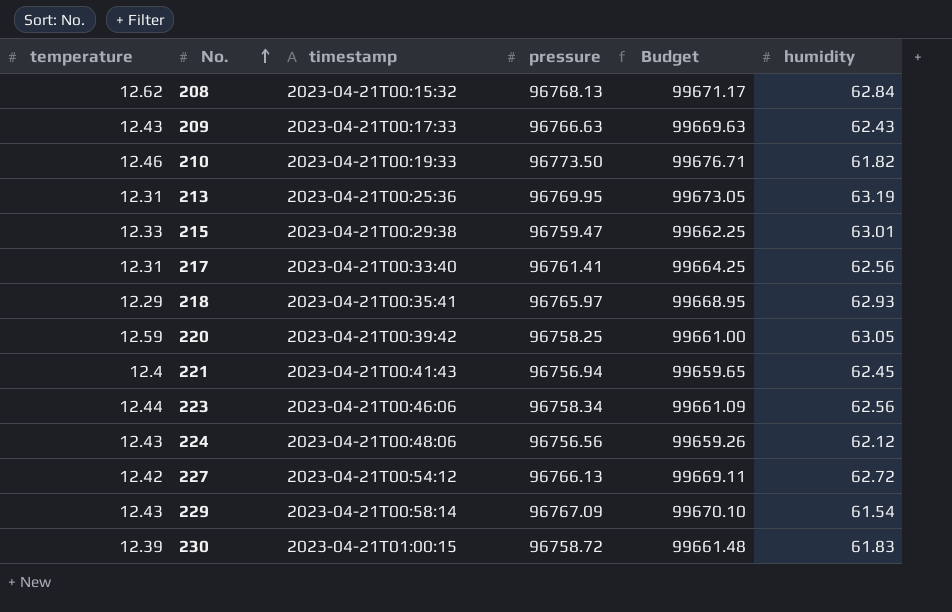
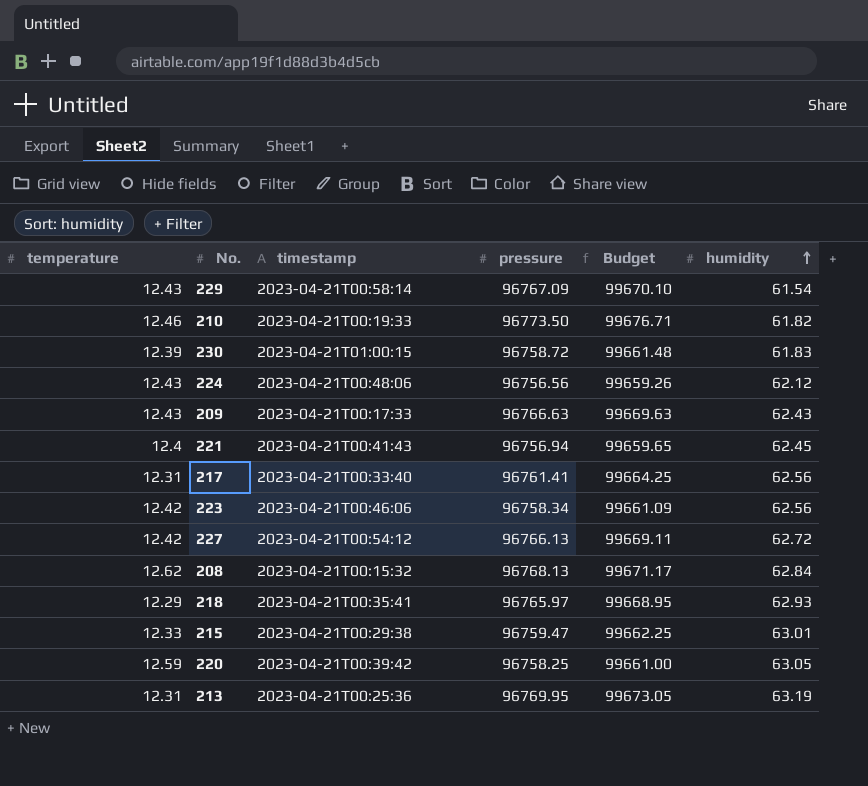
row order: No. ascending -> humidity ascending
223 | temperature: 12.44 -> 12.42

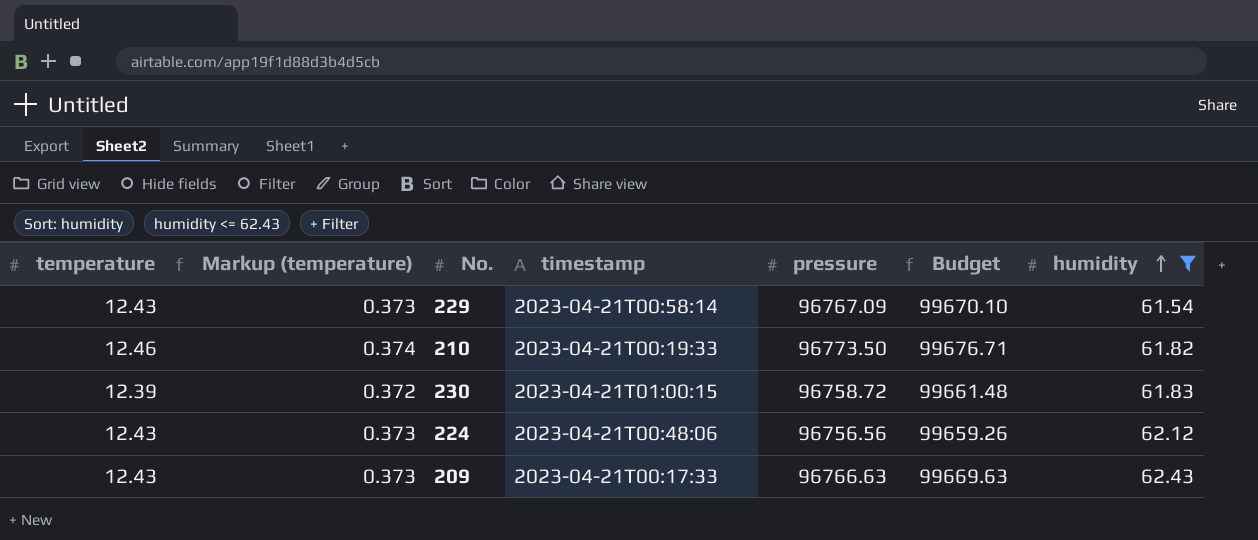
filter: none -> humidity <= 62.43
column Markup (temperature) | formula: none -> [temperature] * 0.03

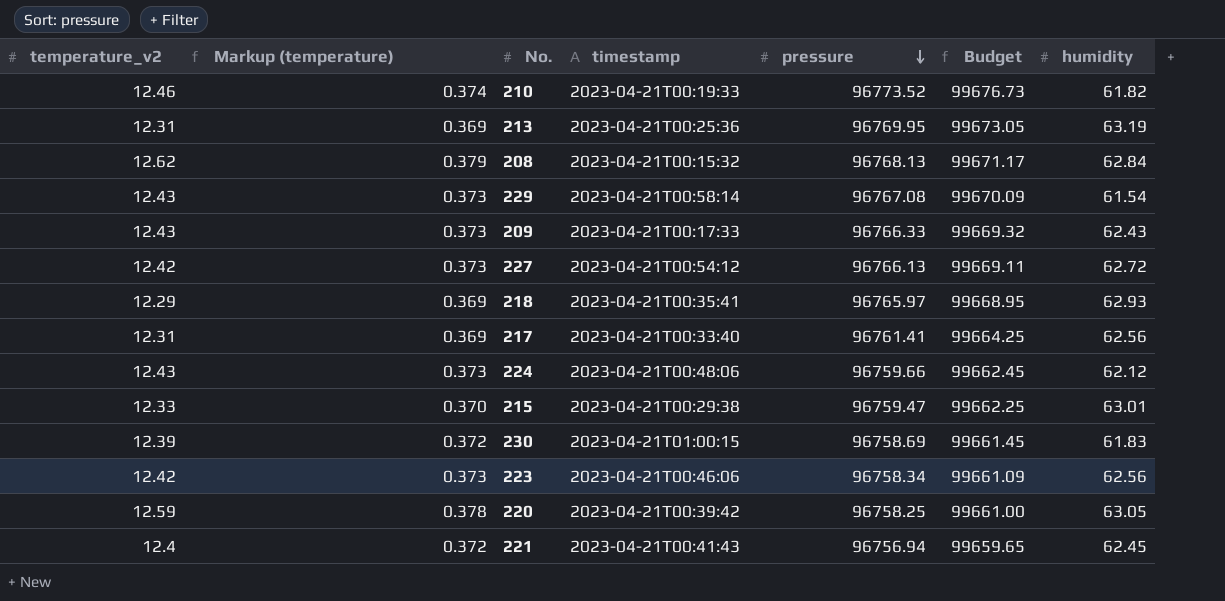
filter: humidity <= 62.43 -> none
row order: humidity ascending -> pressure descending
column name: temperature -> temperature_v2
210 | pressure: 96773.50 -> 96773.52
210 | Budget: 99676.71 -> 99676.73
229 | pressure: 96767.09 -> 96767.08
229 | Budget: 99670.10 -> 99670.09
209 | pressure: 96766.63 -> 96766.33
209 | Budget: 99669.63 -> 99669.32
224 | pressure: 96756.56 -> 96759.66
224 | Budget: 99659.26 -> 99662.45
230 | pressure: 96758.72 -> 96758.69
230 | Budget: 99661.48 -> 99661.45

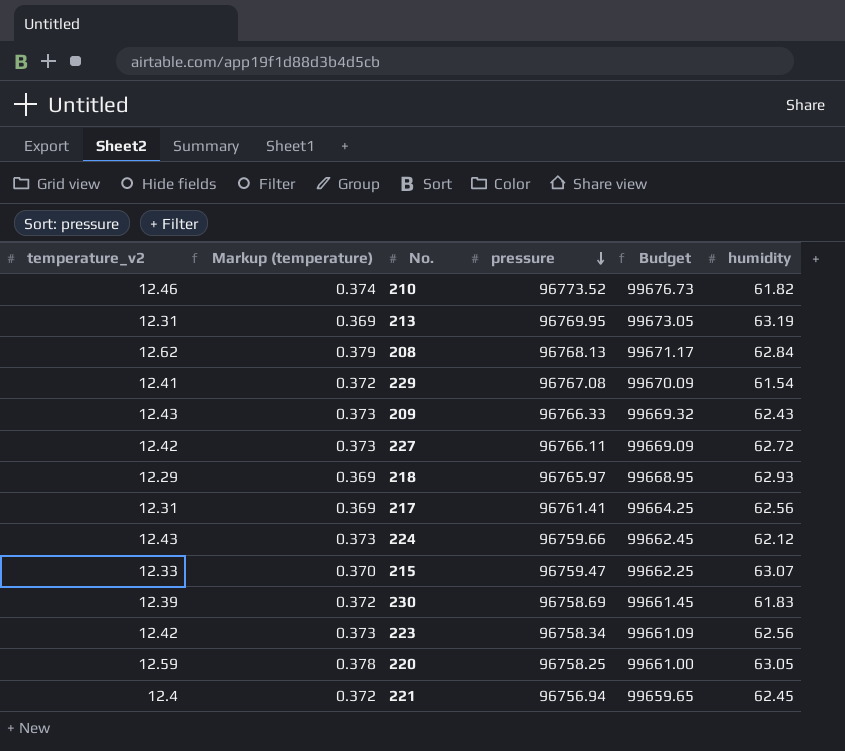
column timestamp | position: 4 -> none
229 | temperature_v2: 12.43 -> 12.41
229 | Markup (temperature): 0.373 -> 0.372
227 | pressure: 96766.13 -> 96766.11
227 | Budget: 99669.11 -> 99669.09
215 | humidity: 63.01 -> 63.07

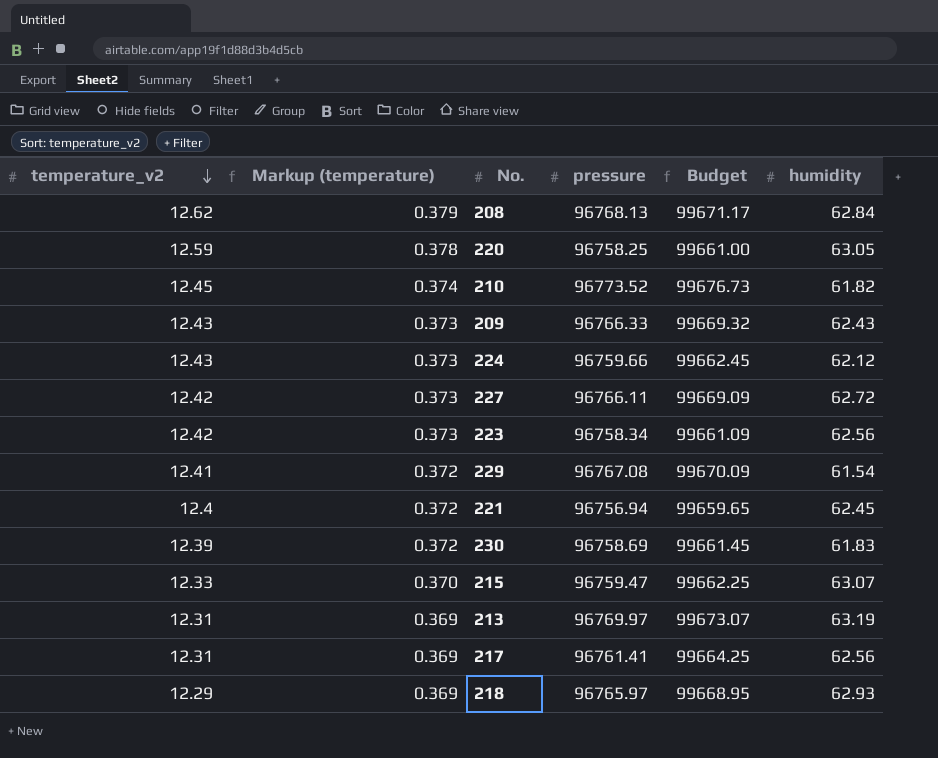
row order: pressure descending -> temperature_v2 descending
210 | temperature_v2: 12.46 -> 12.45
213 | pressure: 96769.95 -> 96769.97
213 | Budget: 99673.05 -> 99673.07

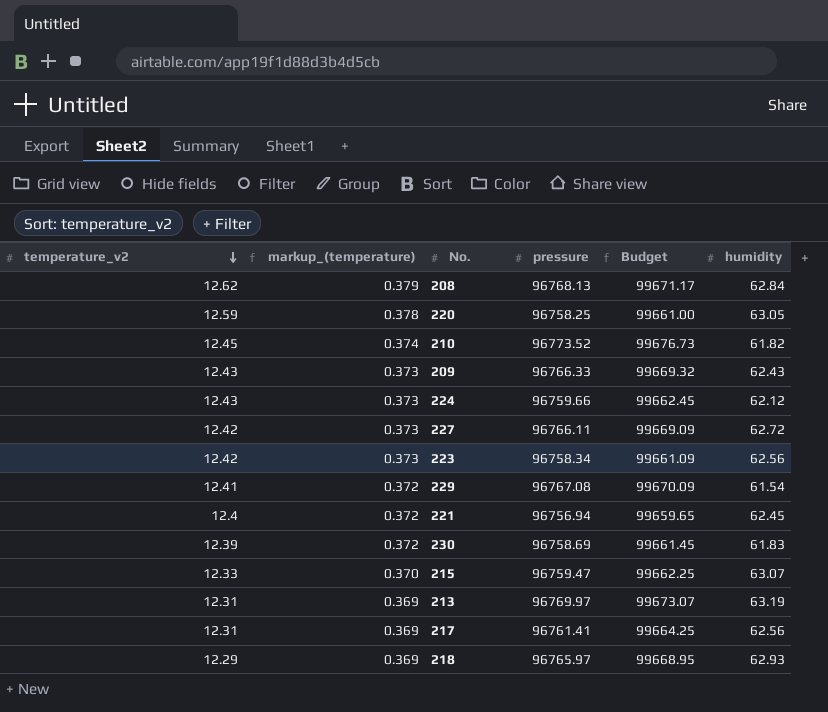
column name: Markup (temperature) -> markup_(temperature)

